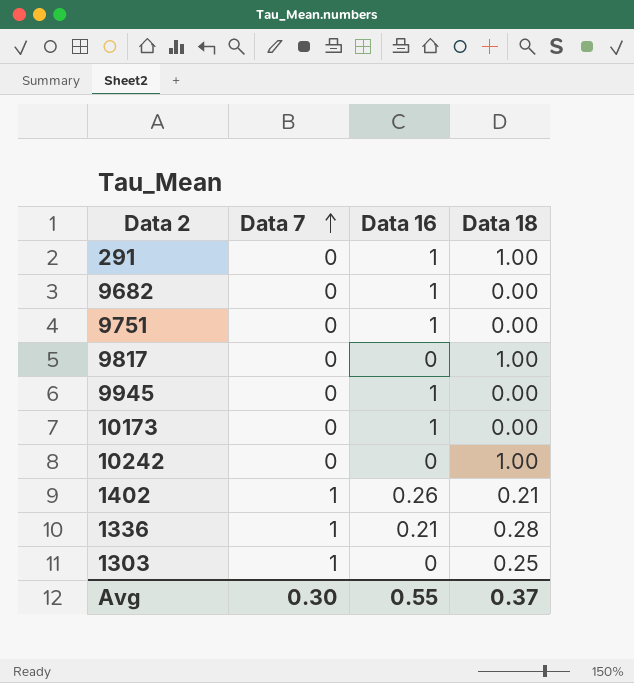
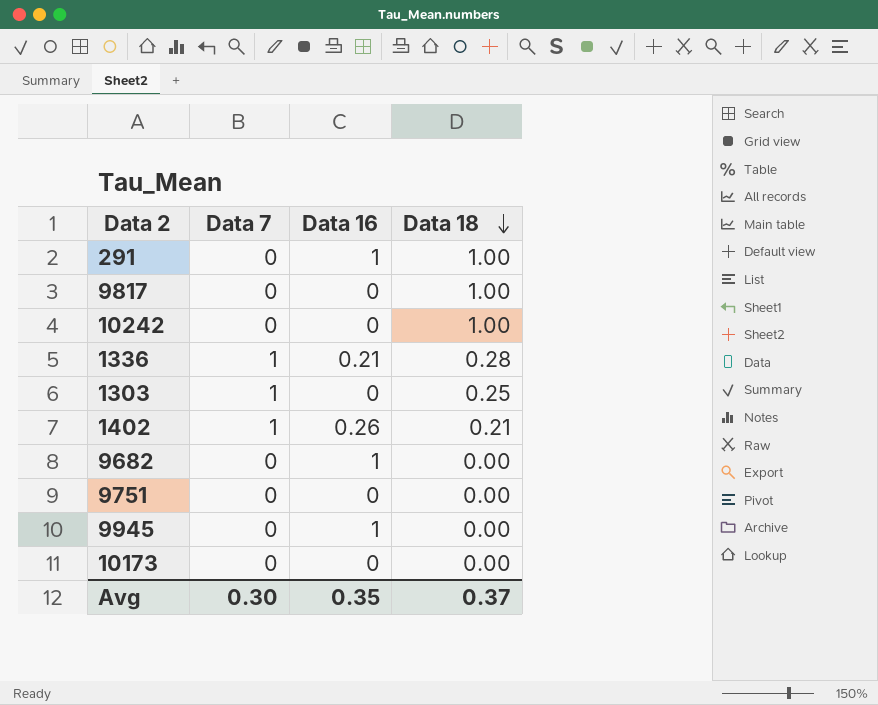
row order: Data 7 ascending -> Data 18 descending
9751 | Data 16: 1 -> 0
10173 | Data 16: 1 -> 0
Avg | Data 16: 0.55 -> 0.35

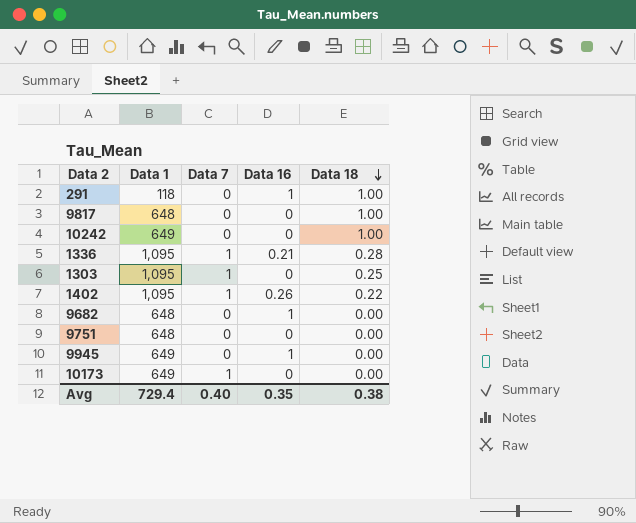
column Data 1 | position: none -> 2
1402 | Data 18: 0.21 -> 0.22
10173 | Data 7: 0 -> 1
Avg | Data 7: 0.30 -> 0.40
Avg | Data 18: 0.37 -> 0.38

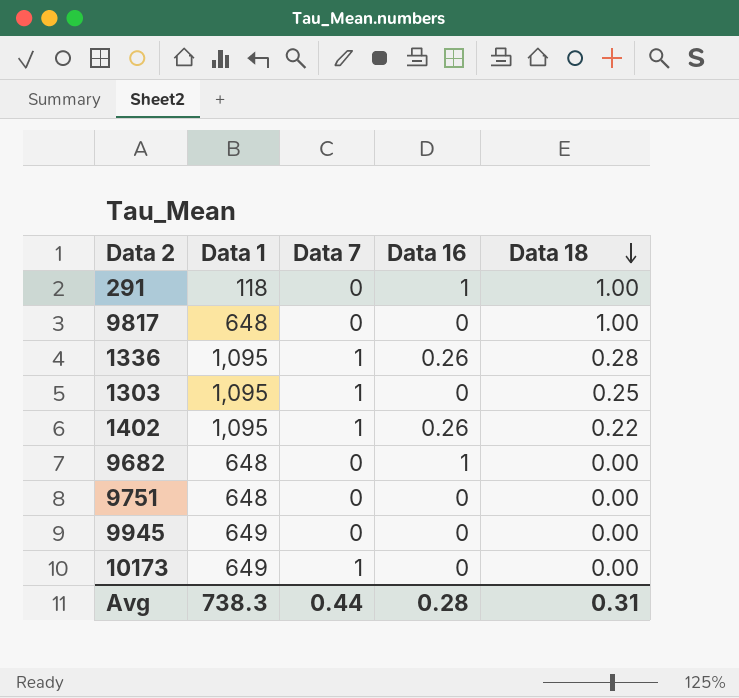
row 10242: 649 | 0 | 0 | 1.00 -> none
1336 | Data 16: 0.21 -> 0.26
9945 | Data 16: 1 -> 0
Avg | Data 1: 729.4 -> 738.3
Avg | Data 7: 0.40 -> 0.44
Avg | Data 16: 0.35 -> 0.28
Avg | Data 18: 0.38 -> 0.31

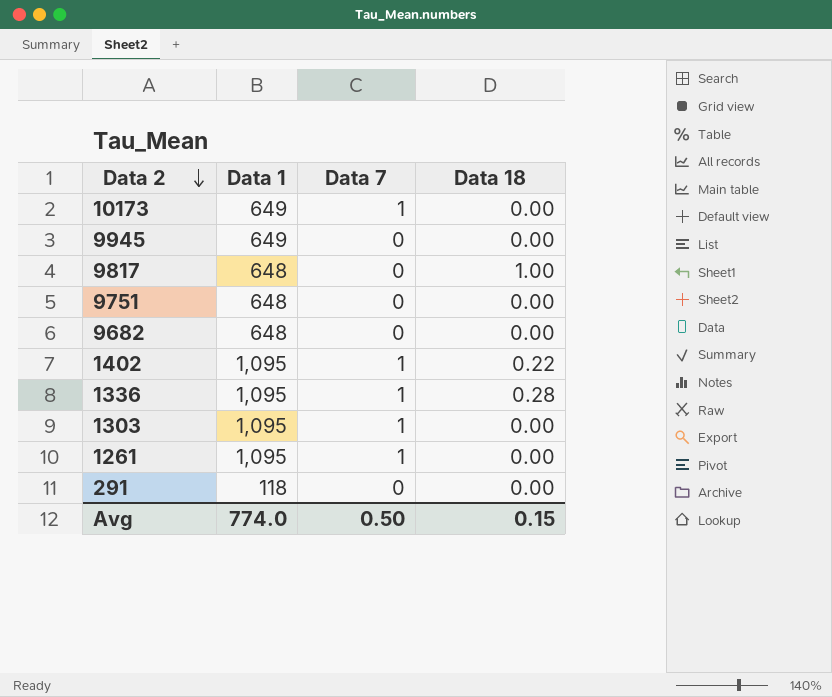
row order: Data 18 descending -> Data 2 descending
column Data 16 | position: 4 -> none
1303 | Data 18: 0.25 -> 0.00
row 1261: none -> 1,095 | 1 | 0.00
291 | Data 18: 1.00 -> 0.00
Avg | Data 1: 738.3 -> 774.0
Avg | Data 7: 0.44 -> 0.50
Avg | Data 18: 0.31 -> 0.15

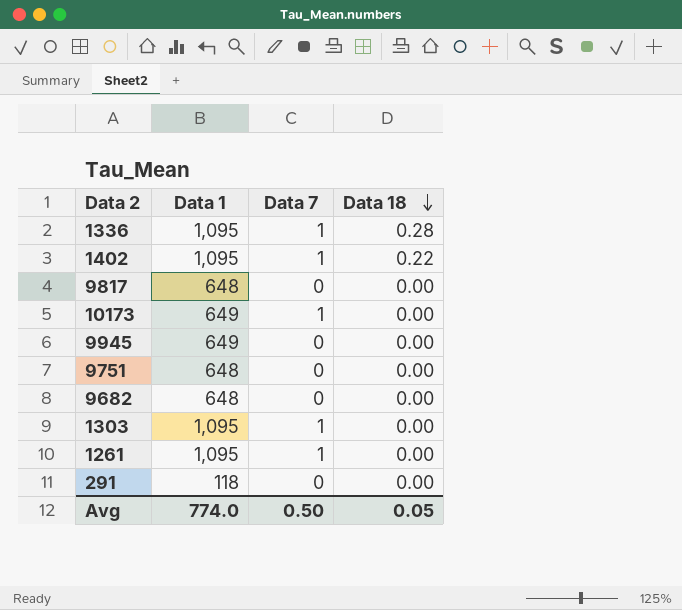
row order: Data 2 descending -> Data 18 descending
9817 | Data 18: 1.00 -> 0.00
Avg | Data 18: 0.15 -> 0.05

